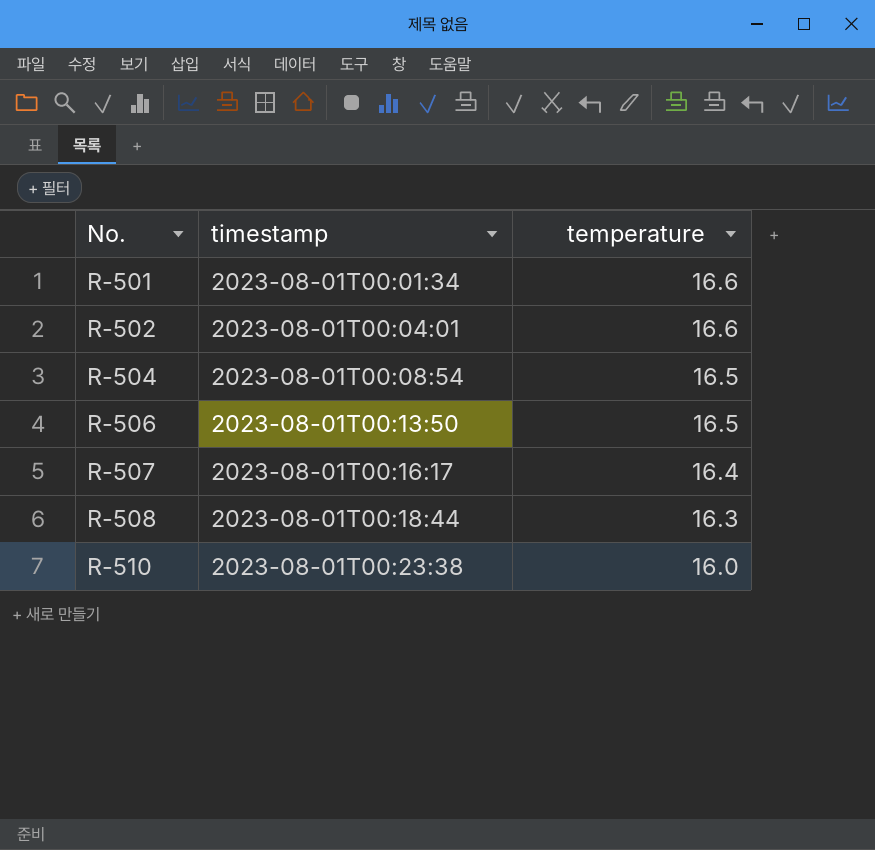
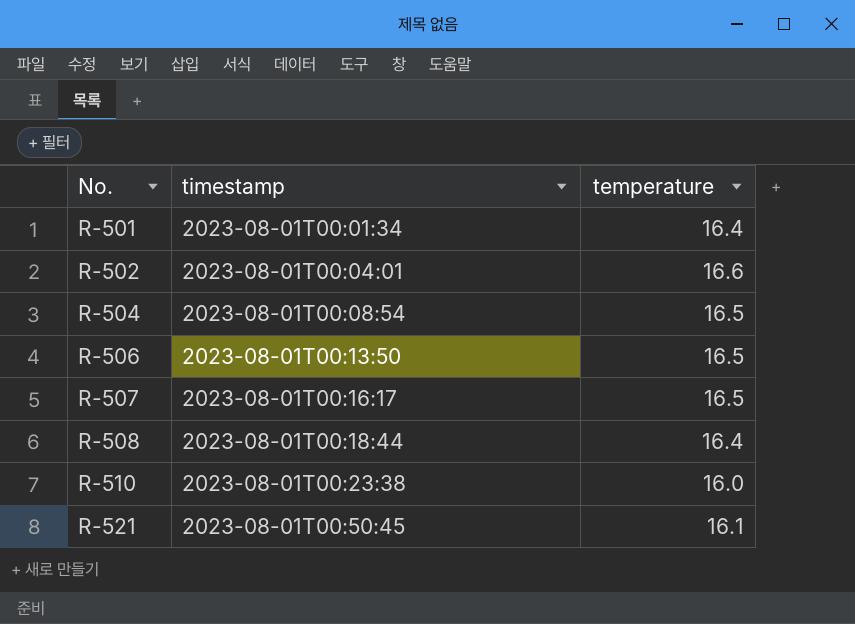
R-501 | temperature: 16.6 -> 16.4
R-507 | temperature: 16.4 -> 16.5
R-508 | temperature: 16.3 -> 16.4
row R-521: none -> 2023-08-01T00:50:45 | 16.1

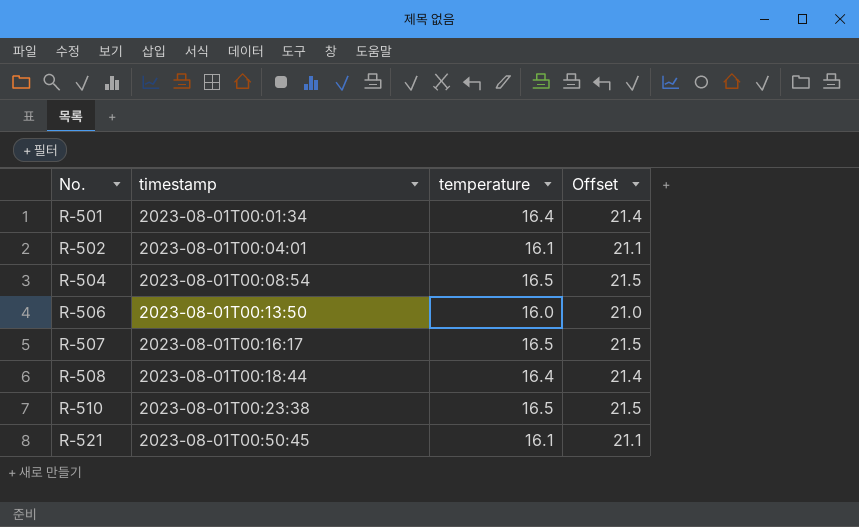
column Offset | formula: none -> [temperature] + 5
R-502 | temperature: 16.6 -> 16.1
R-506 | temperature: 16.5 -> 16.0
R-510 | temperature: 16.0 -> 16.5

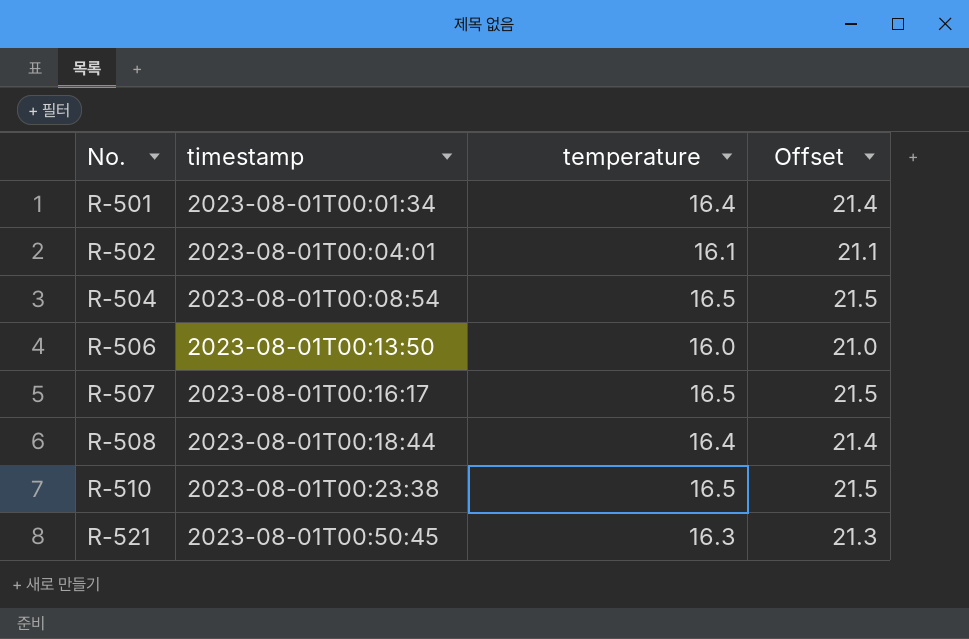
R-521 | temperature: 16.1 -> 16.3
R-521 | Offset: 21.1 -> 21.3

